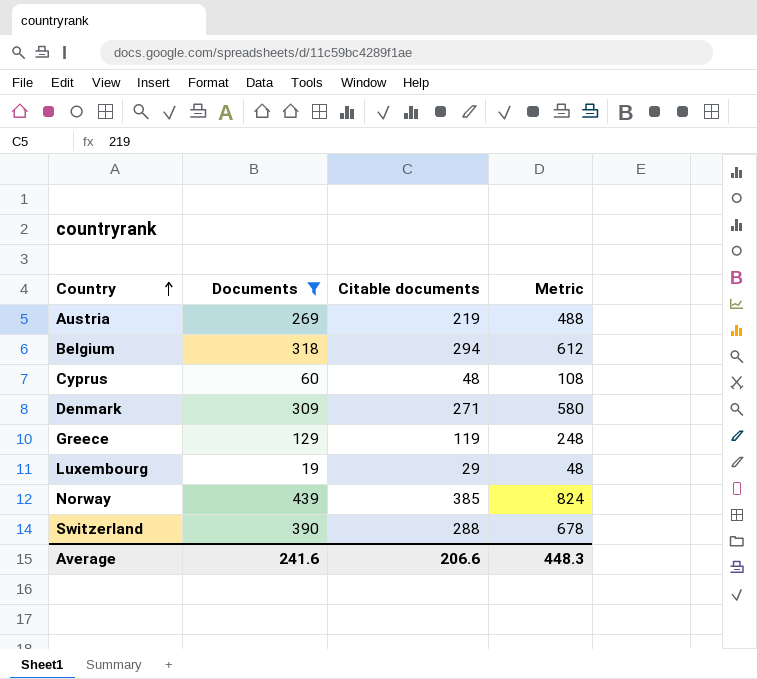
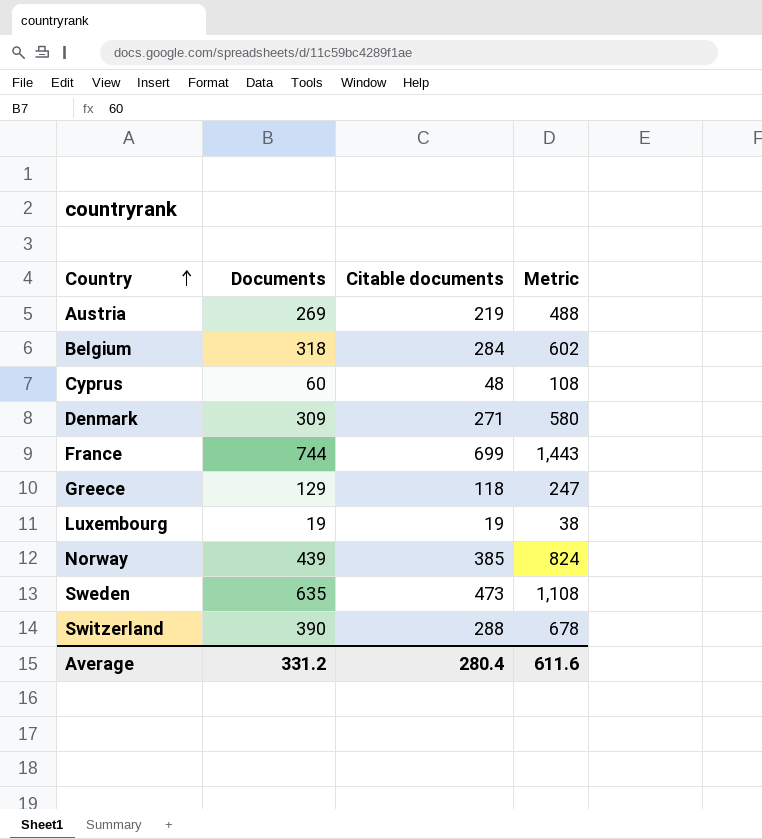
filter: Documents <= 439 -> none
Belgium | Citable documents: 294 -> 284
Belgium | Metric: 612 -> 602
Greece | Citable documents: 119 -> 118
Greece | Metric: 248 -> 247
Luxembourg | Citable documents: 29 -> 19
Luxembourg | Metric: 48 -> 38
Average | Documents: 241.6 -> 331.2
Average | Citable documents: 206.6 -> 280.4
Average | Metric: 448.3 -> 611.6

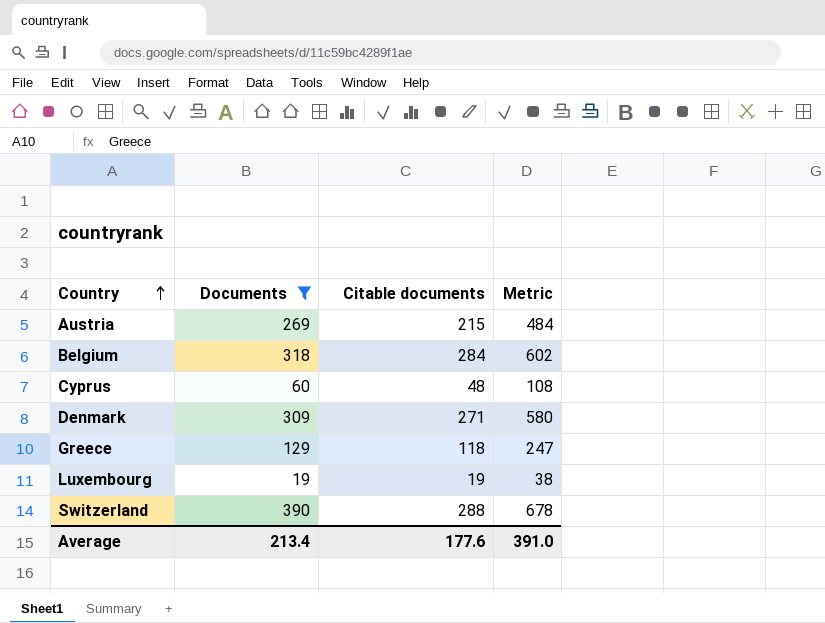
filter: none -> Documents <= 390
Austria | Citable documents: 219 -> 215
Austria | Metric: 488 -> 484
Average | Documents: 331.2 -> 213.4
Average | Citable documents: 280.4 -> 177.6
Average | Metric: 611.6 -> 391.0

